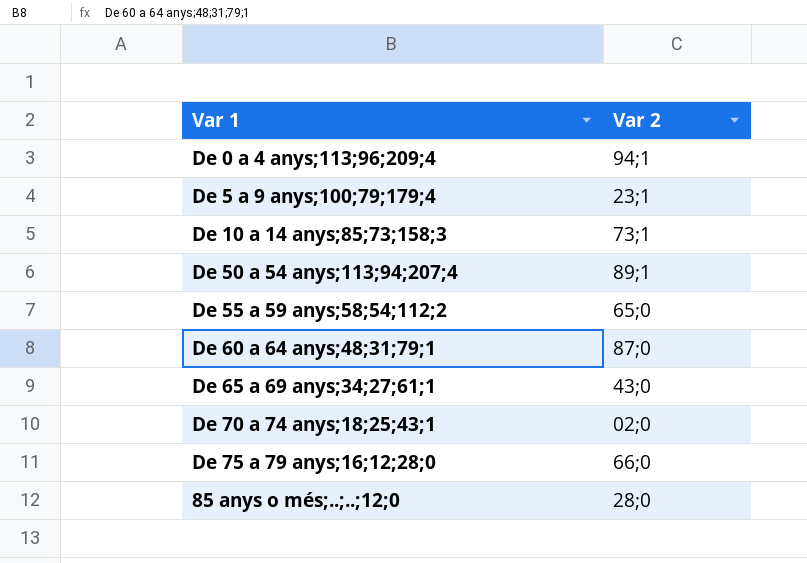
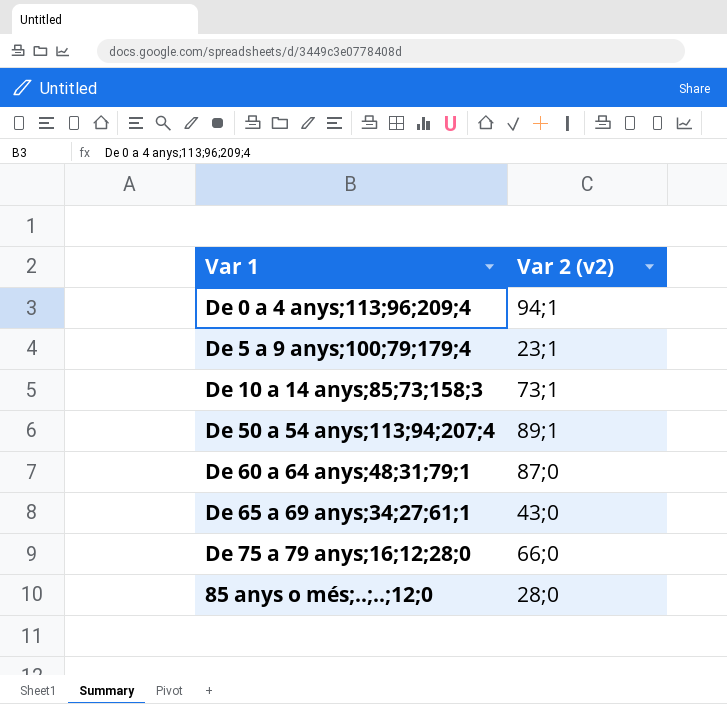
column name: Var 2 -> Var 2 (v2)
row De 55 a 59 anys;58;54;112;2: 65;0 -> none
row De 70 a 74 anys;18;25;43;1: 02;0 -> none

